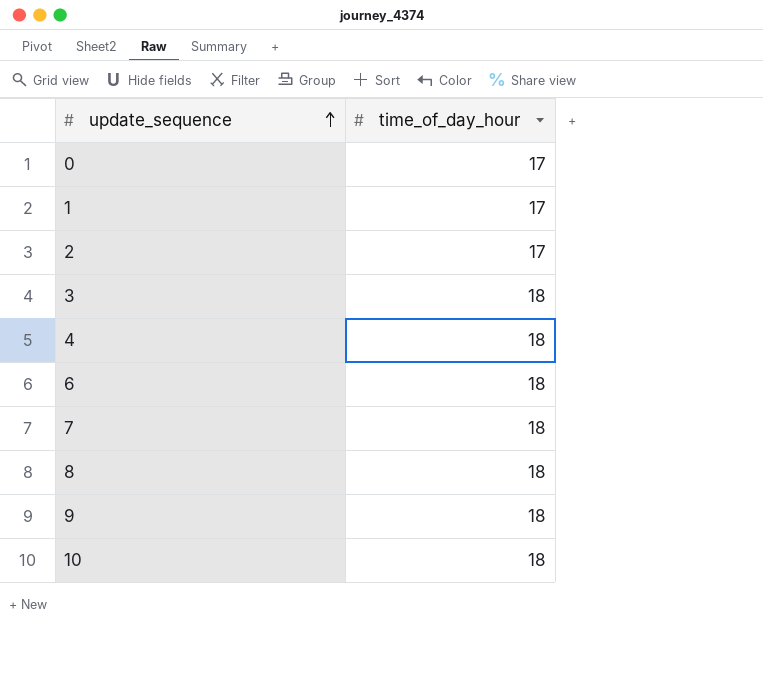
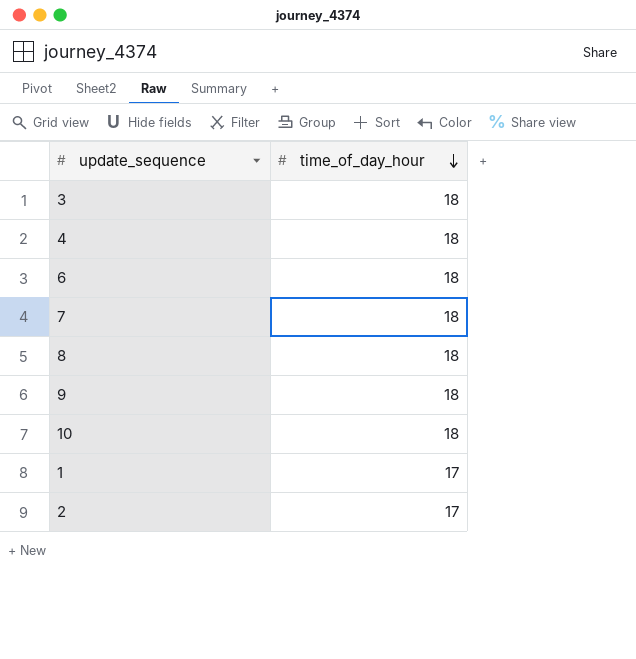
row order: update_sequence ascending -> time_of_day_hour descending
row 0: 17 -> none

